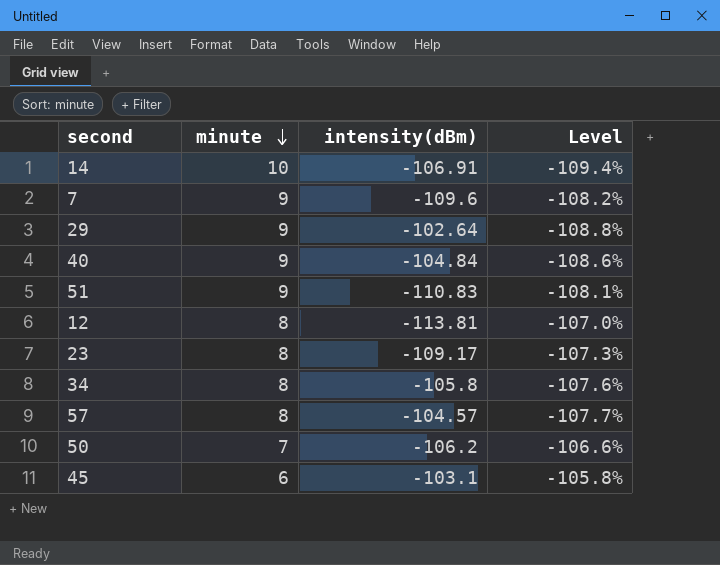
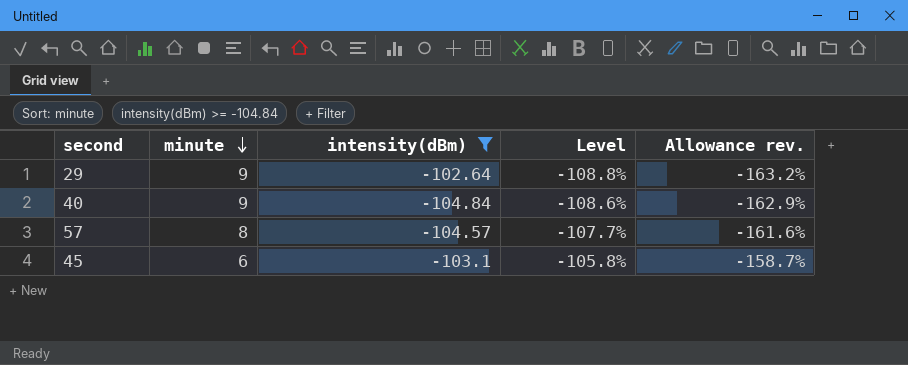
filter: none -> intensity(dBm) >= -104.84
column Allowance rev. | formula: none -> [Level] * 1.5

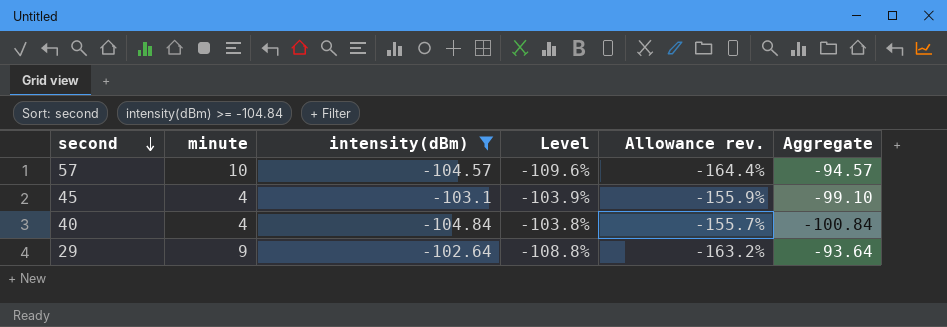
row order: minute descending -> second descending
column Aggregate | formula: none -> [minute] + [intensity(dBm)]
57 | minute: 8 -> 10
57 | Level: -107.7% -> -109.6%
57 | Allowance rev.: -161.6% -> -164.4%
45 | minute: 6 -> 4
45 | Level: -105.8% -> -103.9%
45 | Allowance rev.: -158.7% -> -155.9%
40 | minute: 9 -> 4
40 | Level: -108.6% -> -103.8%
40 | Allowance rev.: -162.9% -> -155.7%

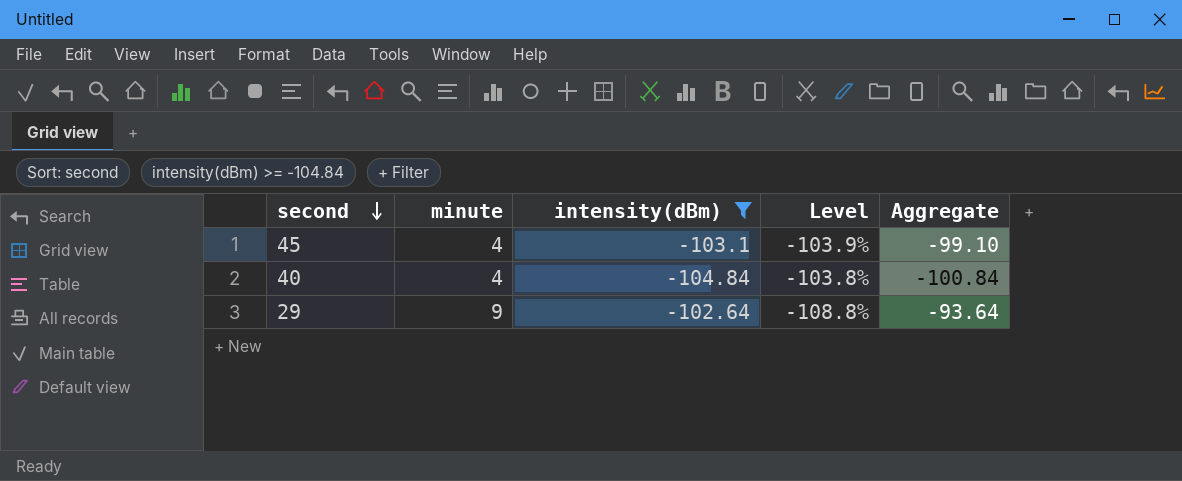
column Allowance rev. | formula: [Level] * 1.5 -> none
row 57: 10 | -104.57 | -109.6% | -164.4% | -94.57 -> none

